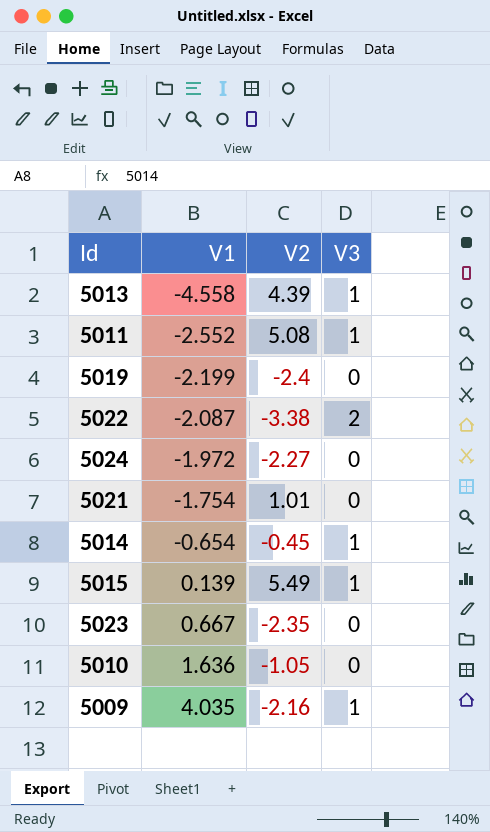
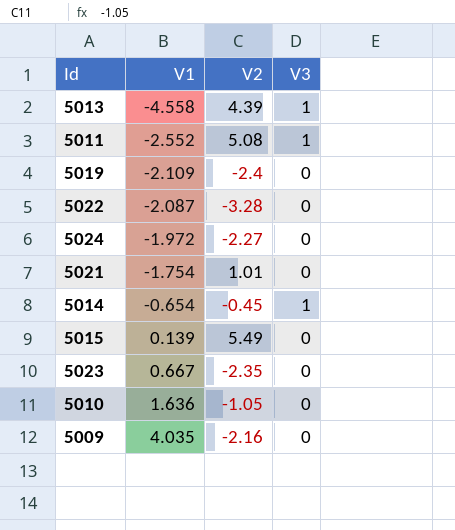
5019 | V1: -2.199 -> -2.109
5022 | V2: -3.38 -> -3.28
5022 | V3: 2 -> 0
5015 | V3: 1 -> 0
5009 | V3: 1 -> 0

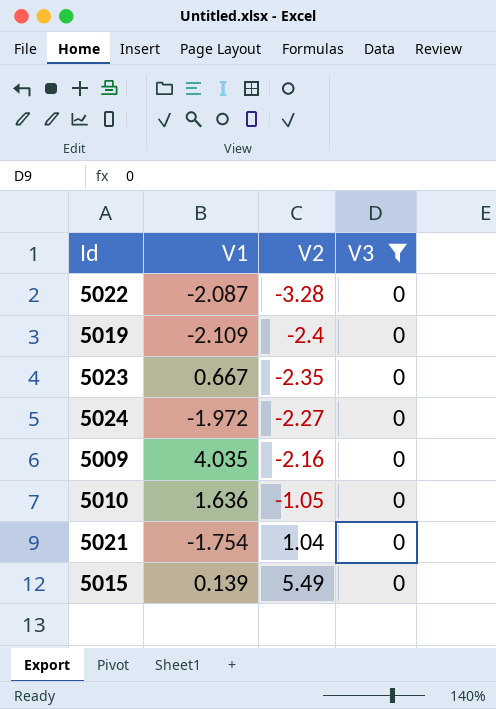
filter: none -> V3 = 0
row order: V1 ascending -> V2 ascending
5021 | V2: 1.01 -> 1.04

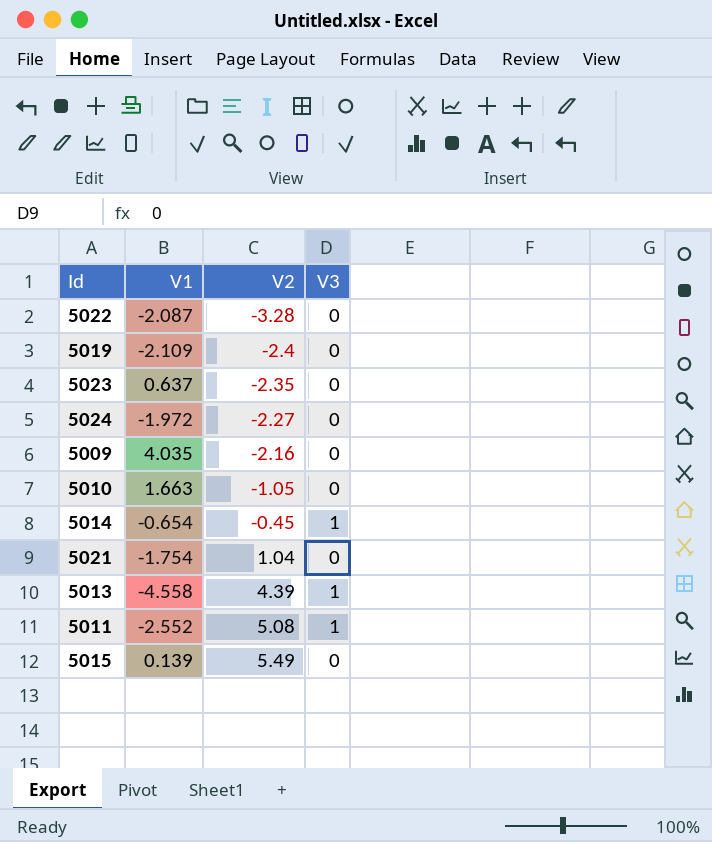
filter: V3 = 0 -> none
5023 | V1: 0.667 -> 0.637
5010 | V1: 1.636 -> 1.663

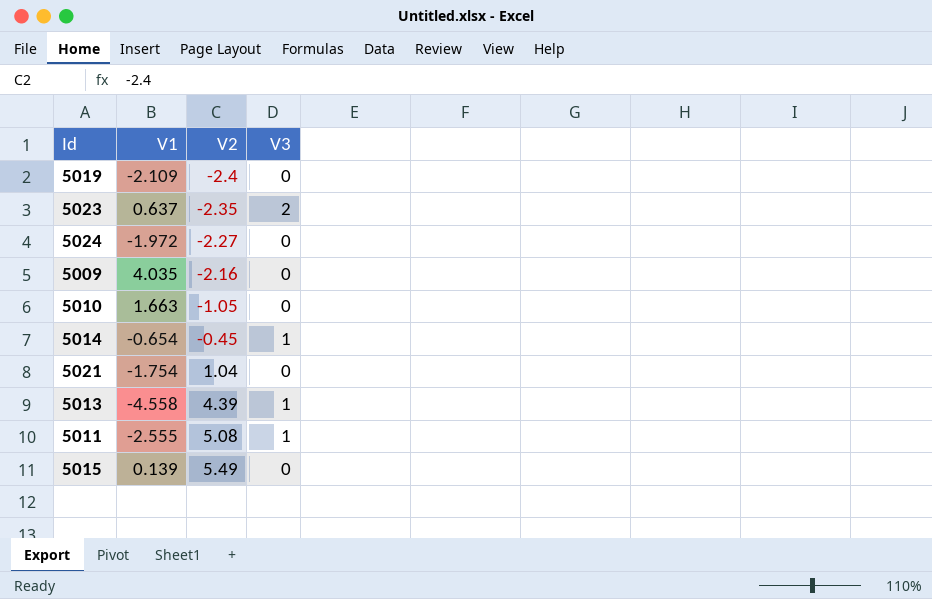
row 5022: -2.087 | -3.28 | 0 -> none
5023 | V3: 0 -> 2
5011 | V1: -2.552 -> -2.555

